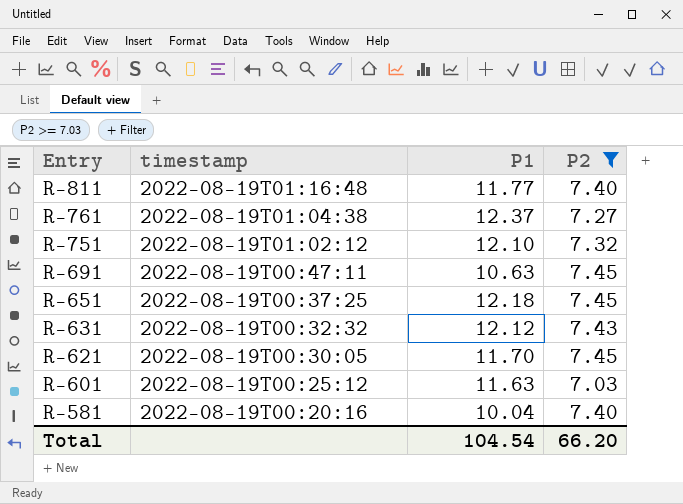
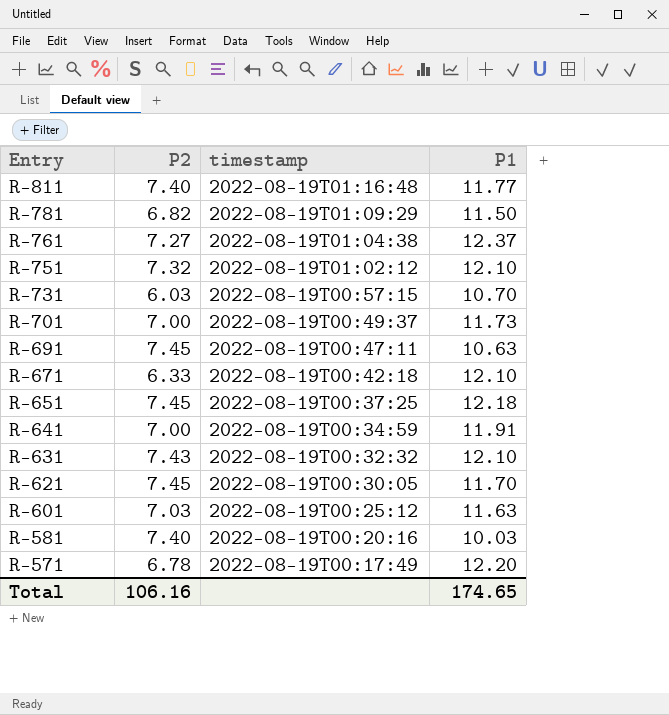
filter: P2 >= 7.03 -> none
column P2 | position: 4 -> 2
R-631 | P1: 12.12 -> 12.10
R-581 | P1: 10.04 -> 10.03
Total | P2: 66.20 -> 106.16
Total | P1: 104.54 -> 174.65

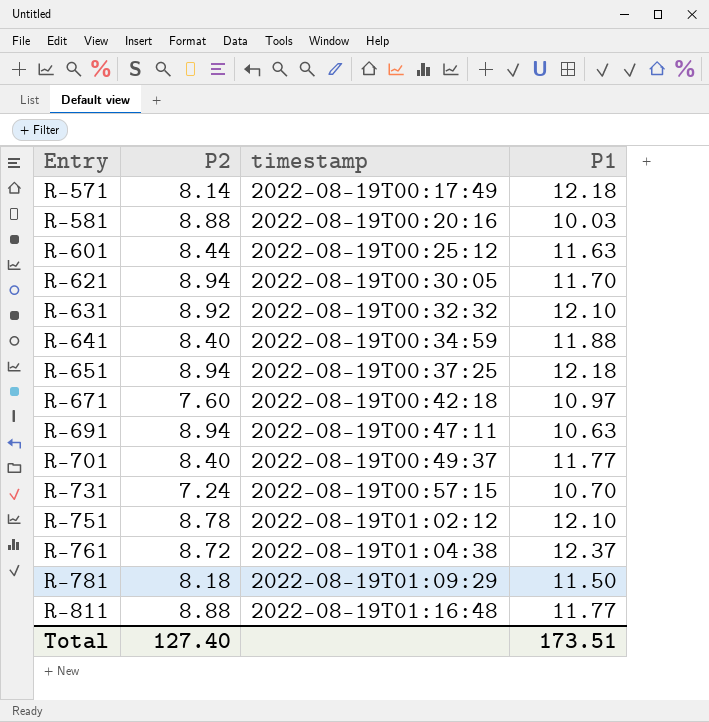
row order: Entry descending -> Entry ascending
R-571 | P2: 6.78 -> 8.14
R-571 | P1: 12.20 -> 12.18
R-581 | P2: 7.40 -> 8.88
R-601 | P2: 7.03 -> 8.44
R-621 | P2: 7.45 -> 8.94
R-631 | P2: 7.43 -> 8.92
R-641 | P2: 7.00 -> 8.40
R-641 | P1: 11.91 -> 11.88
R-651 | P2: 7.45 -> 8.94
R-671 | P2: 6.33 -> 7.60
R-671 | P1: 12.10 -> 10.97
R-691 | P2: 7.45 -> 8.94
R-701 | P2: 7.00 -> 8.40
R-701 | P1: 11.73 -> 11.77
R-731 | P2: 6.03 -> 7.24
R-751 | P2: 7.32 -> 8.78
R-761 | P2: 7.27 -> 8.72
R-781 | P2: 6.82 -> 8.18
R-811 | P2: 7.40 -> 8.88
Total | P2: 106.16 -> 127.40
Total | P1: 174.65 -> 173.51

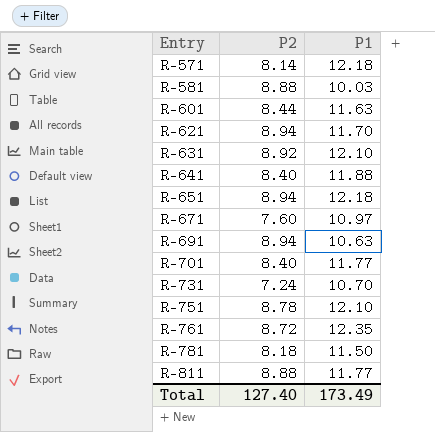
column timestamp | position: 3 -> none
R-761 | P1: 12.37 -> 12.35
Total | P1: 173.51 -> 173.49

